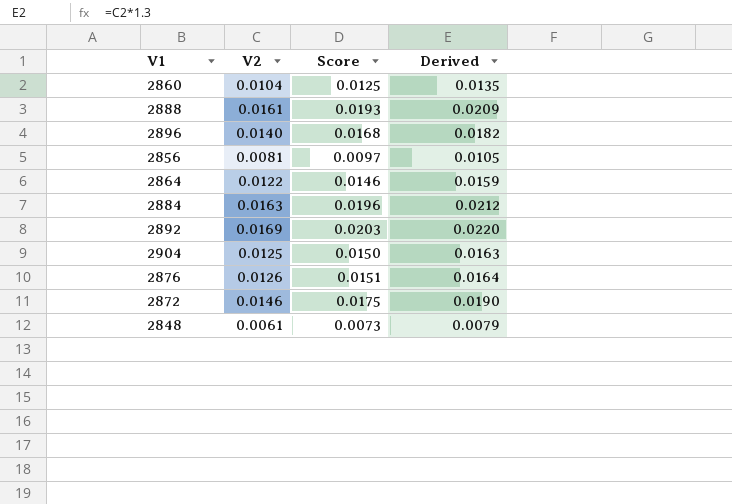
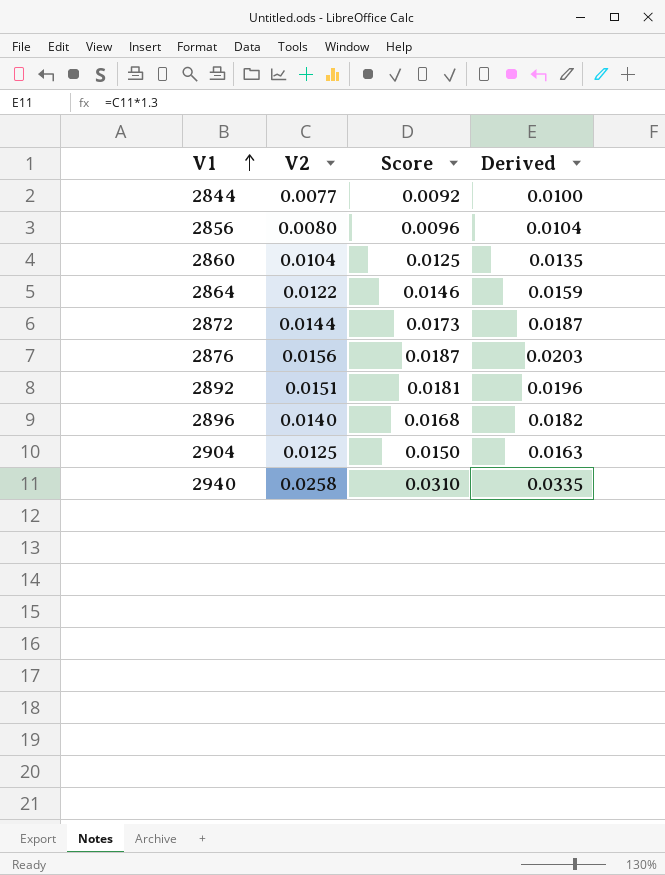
row order: none -> V1 ascending
row 2888: 0.0161 | 0.0193 | 0.0209 -> none
row 2884: 0.0163 | 0.0196 | 0.0212 -> none
row 2848: 0.0061 | 0.0073 | 0.0079 -> none
row 2844: none -> 0.0077 | 0.0092 | 0.0100
2856 | V2: 0.0081 -> 0.0080
2856 | Score: 0.0097 -> 0.0096
2856 | Derived: 0.0105 -> 0.0104
2872 | V2: 0.0146 -> 0.0144
2872 | Score: 0.0175 -> 0.0173
2872 | Derived: 0.0190 -> 0.0187
2876 | V2: 0.0126 -> 0.0156
2876 | Score: 0.0151 -> 0.0187
2876 | Derived: 0.0164 -> 0.0203
2892 | V2: 0.0169 -> 0.0151
2892 | Score: 0.0203 -> 0.0181
2892 | Derived: 0.0220 -> 0.0196
row 2940: none -> 0.0258 | 0.0310 | 0.0335

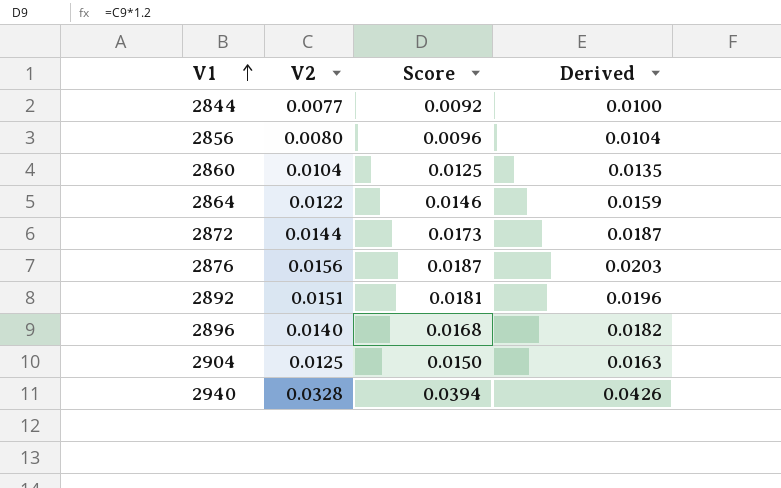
2940 | V2: 0.0258 -> 0.0328
2940 | Score: 0.0310 -> 0.0394
2940 | Derived: 0.0335 -> 0.0426

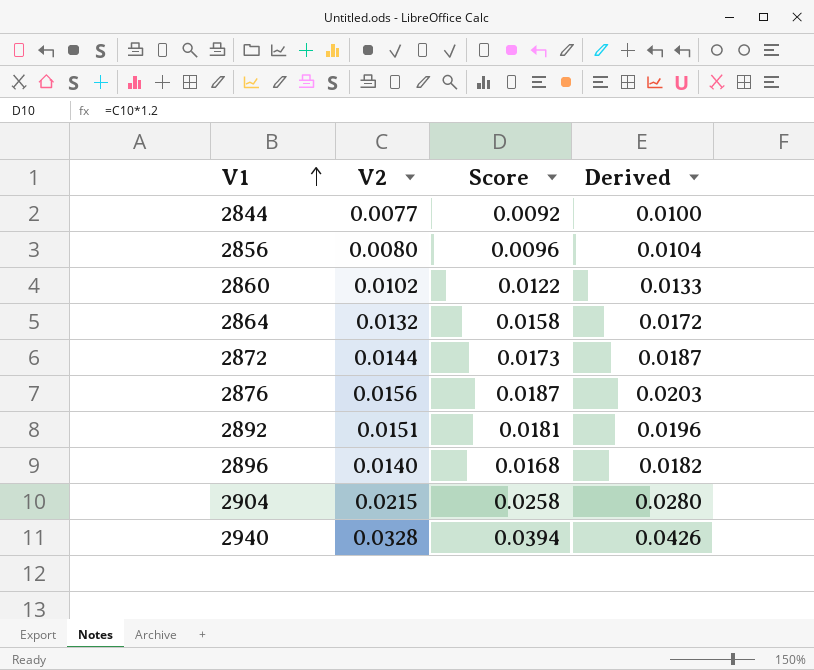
2860 | V2: 0.0104 -> 0.0102
2860 | Score: 0.0125 -> 0.0122
2860 | Derived: 0.0135 -> 0.0133
2864 | V2: 0.0122 -> 0.0132
2864 | Score: 0.0146 -> 0.0158
2864 | Derived: 0.0159 -> 0.0172
2904 | V2: 0.0125 -> 0.0215
2904 | Score: 0.0150 -> 0.0258
2904 | Derived: 0.0163 -> 0.0280

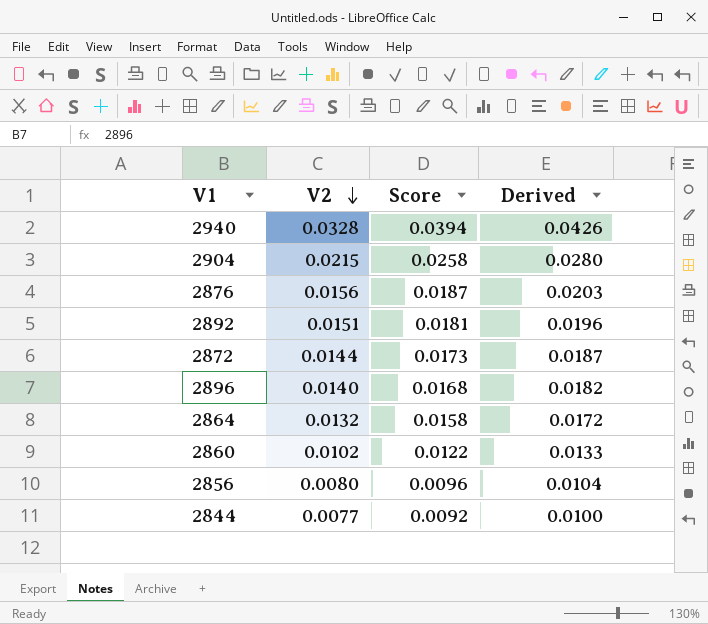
row order: V1 ascending -> V2 descending

